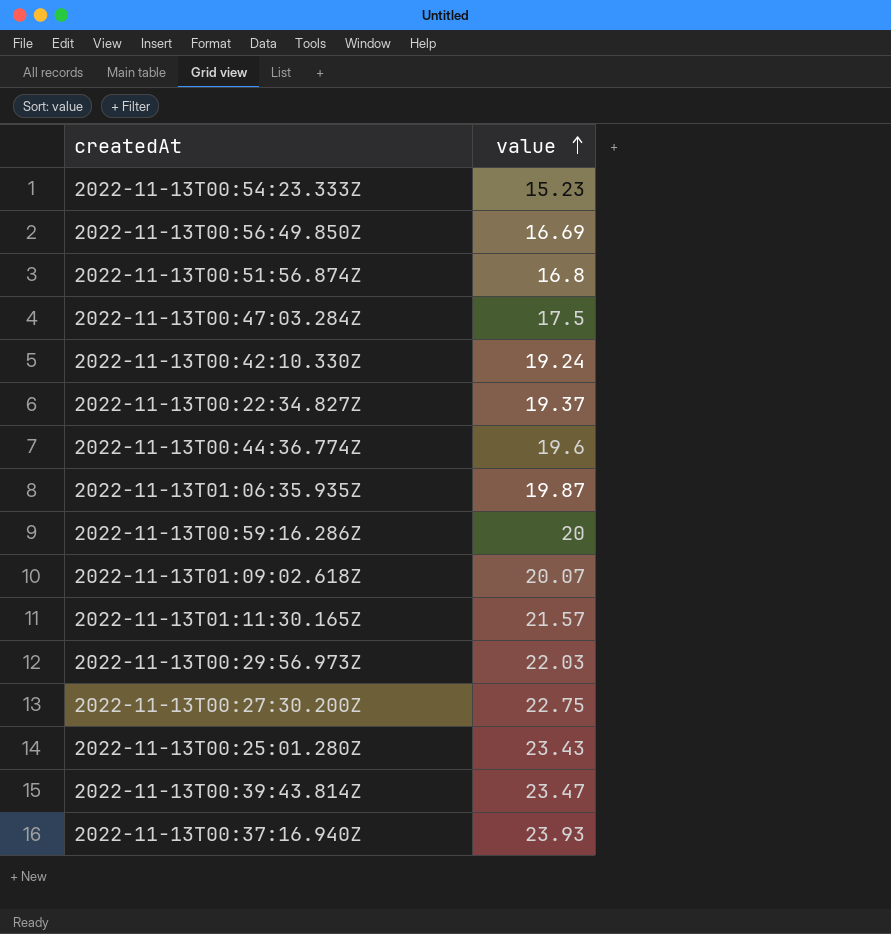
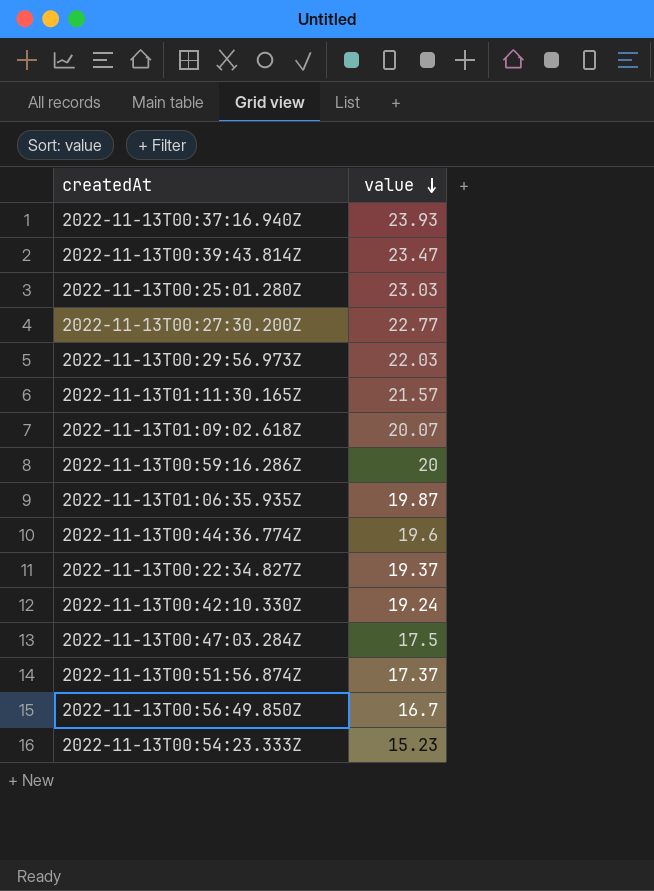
row order: value ascending -> value descending
2022-11-13T00:25:01.280Z | value: 23.43 -> 23.03
2022-11-13T00:27:30.200Z | value: 22.75 -> 22.77
2022-11-13T00:51:56.874Z | value: 16.8 -> 17.37
2022-11-13T00:56:49.850Z | value: 16.69 -> 16.7

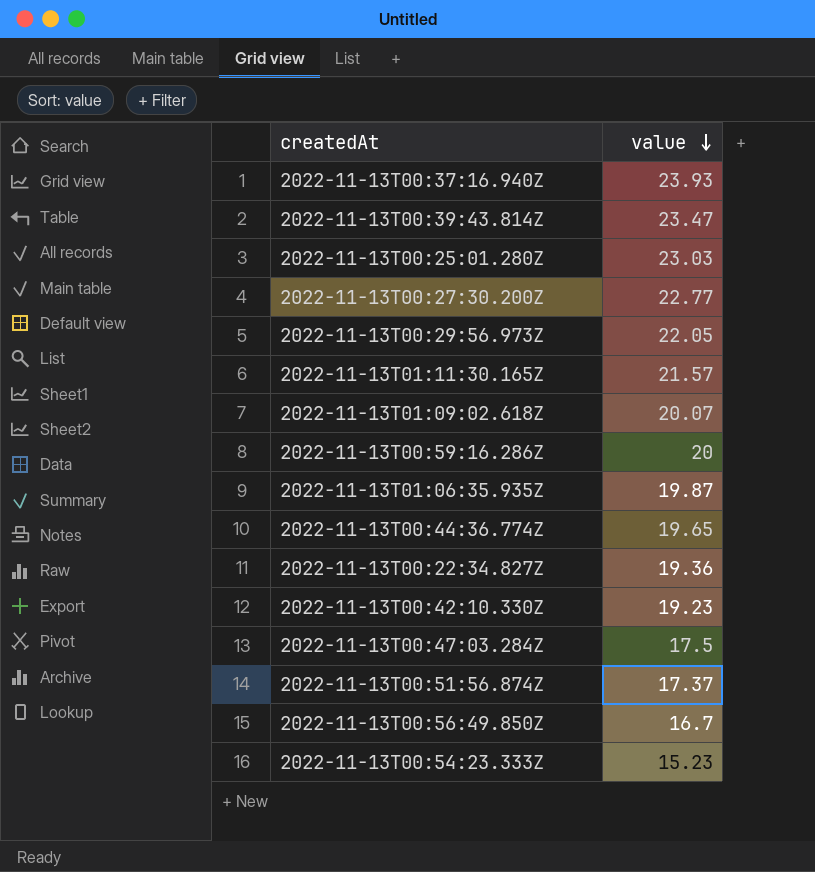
2022-11-13T00:29:56.973Z | value: 22.03 -> 22.05
2022-11-13T00:44:36.774Z | value: 19.6 -> 19.65
2022-11-13T00:22:34.827Z | value: 19.37 -> 19.36
2022-11-13T00:42:10.330Z | value: 19.24 -> 19.23

